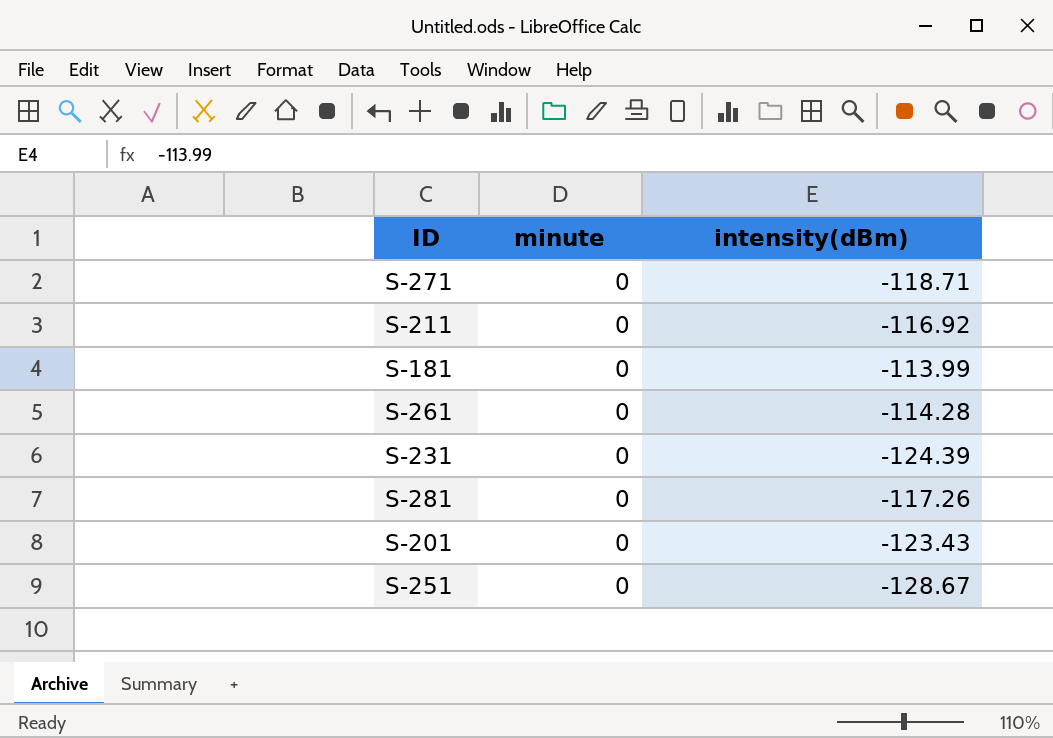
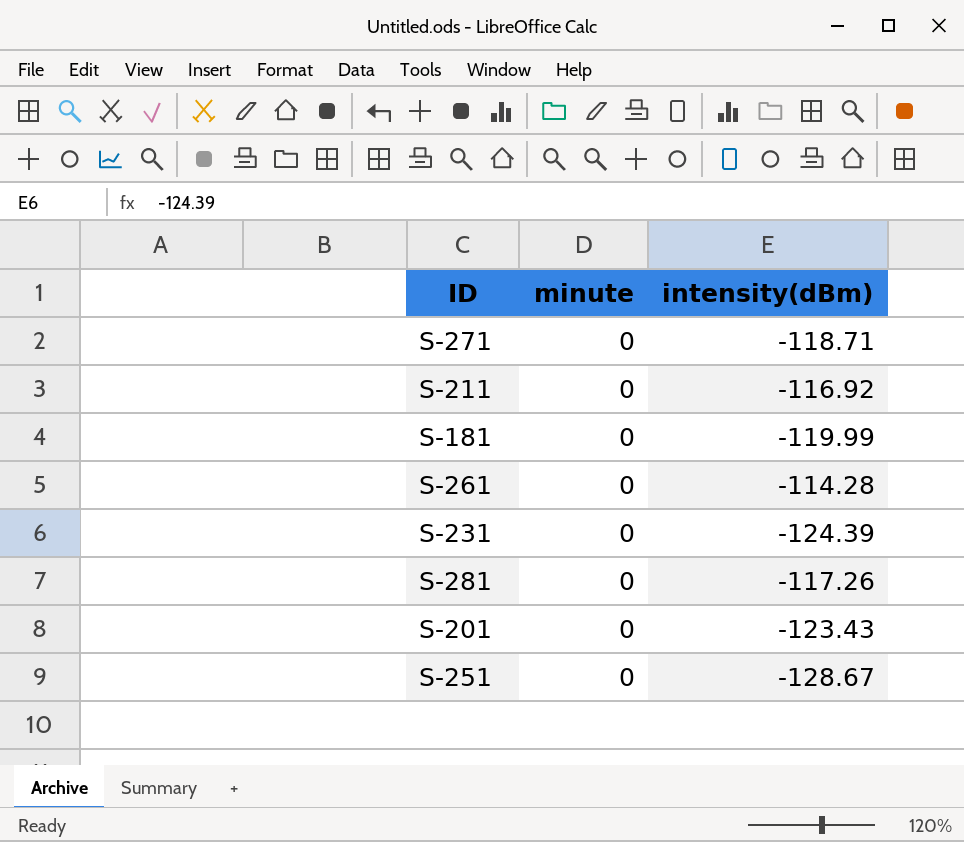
S-181 | intensity(dBm): -113.99 -> -119.99

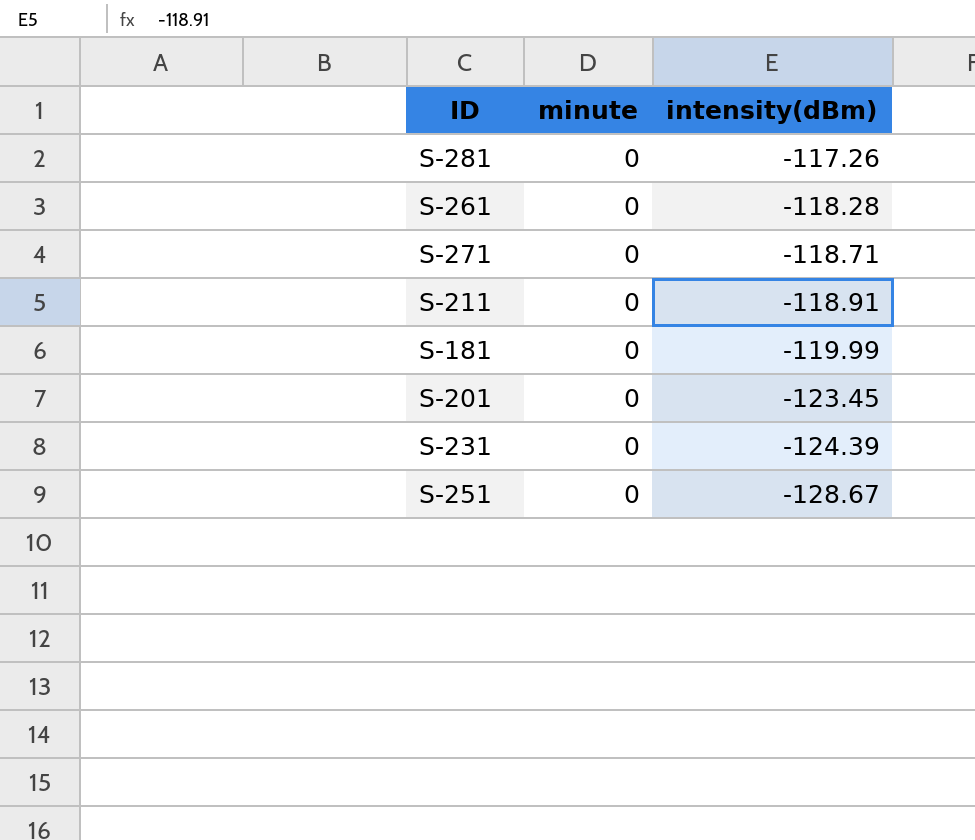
row order: none -> intensity(dBm) descending
S-261 | intensity(dBm): -114.28 -> -118.28
S-211 | intensity(dBm): -116.92 -> -118.91
S-201 | intensity(dBm): -123.43 -> -123.45

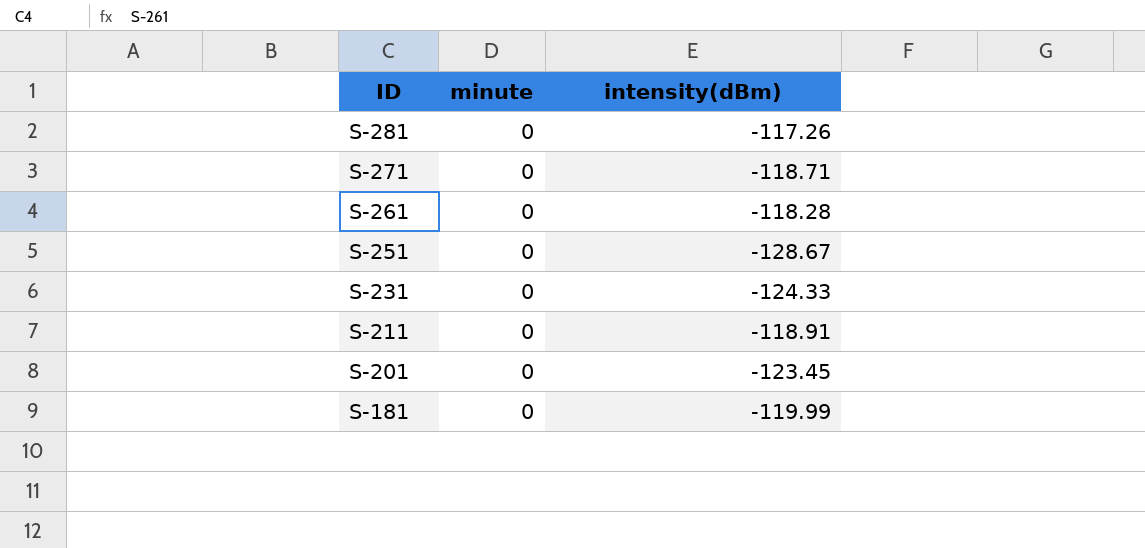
row order: intensity(dBm) descending -> ID descending
S-231 | intensity(dBm): -124.39 -> -124.33

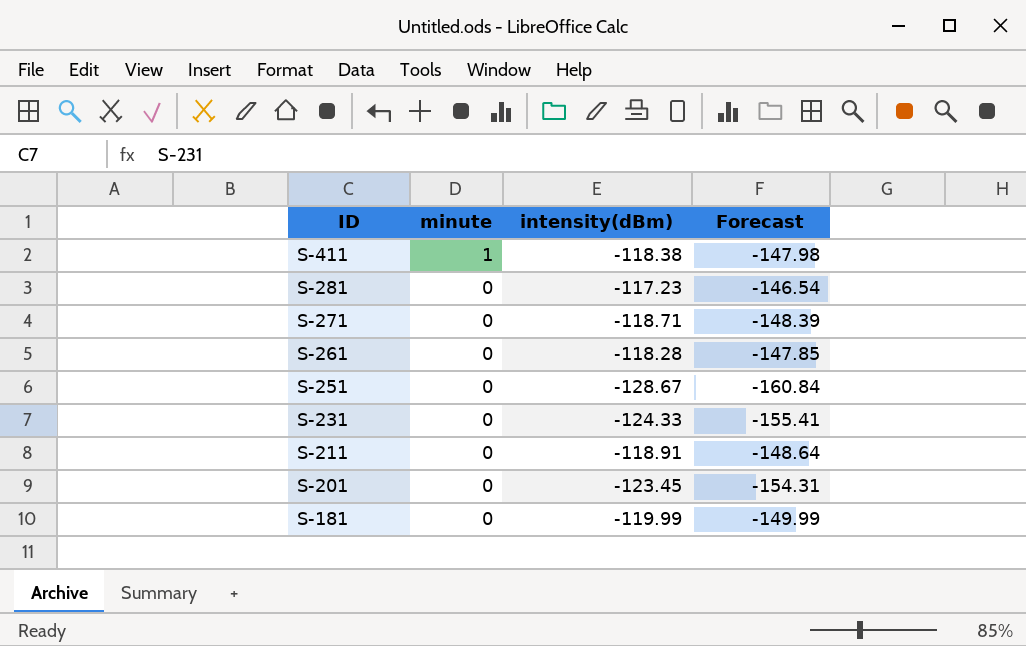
column Forecast | formula: none -> [intensity(dBm)] * 1.25
row S-411: none -> 1 | -118.38 | -147.98
S-281 | intensity(dBm): -117.26 -> -117.23

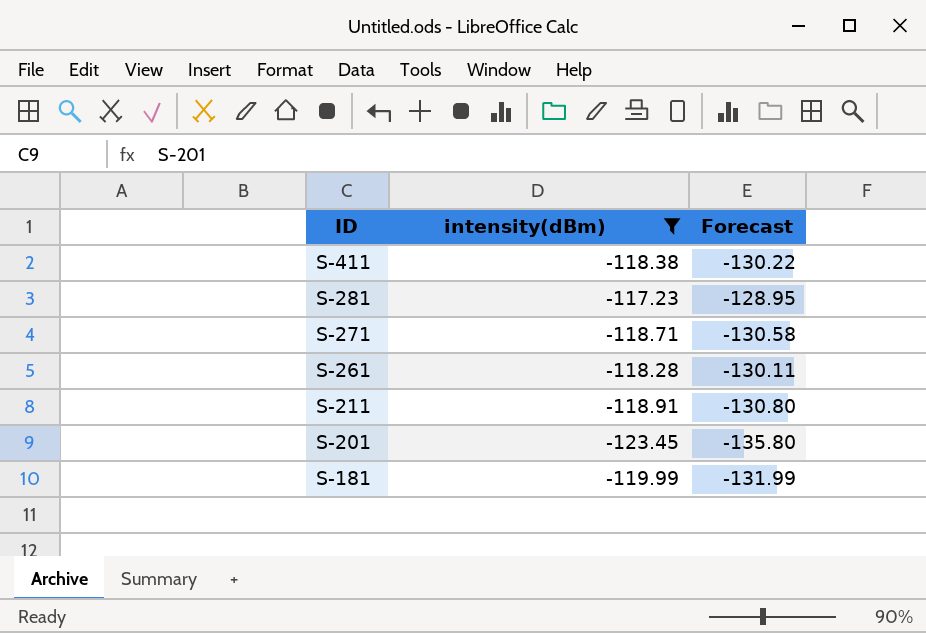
filter: none -> intensity(dBm) >= -123.45
column minute | position: 2 -> none
column Forecast | formula: [intensity(dBm)] * 1.25 -> [intensity(dBm)] * 1.1

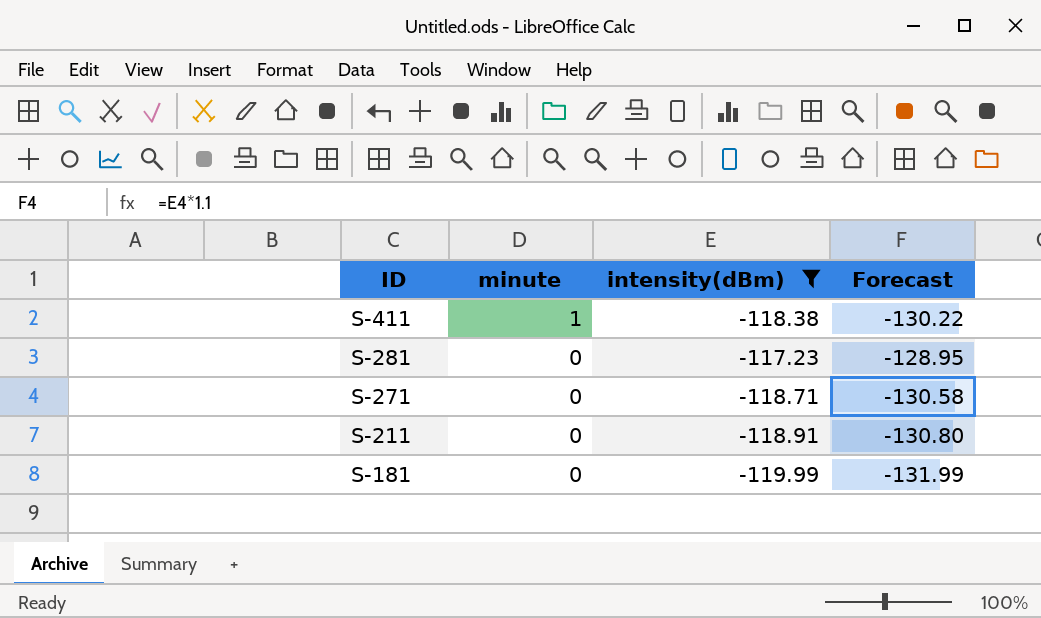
column minute | position: none -> 2
row S-261: -118.28 | -130.11 -> none
row S-201: -123.45 | -135.80 -> none

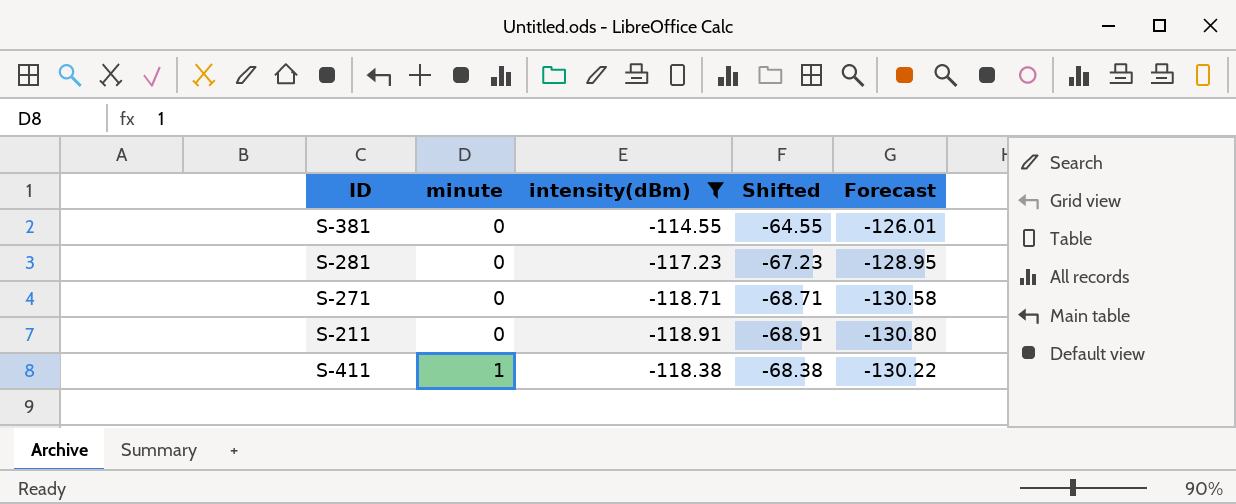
row order: ID descending -> minute ascending
column Shifted | formula: none -> [intensity(dBm)] + 50
row S-181: 0 | -119.99 | -131.99 -> none
row S-381: none -> 0 | -114.55 | -64.55 | -126.01

